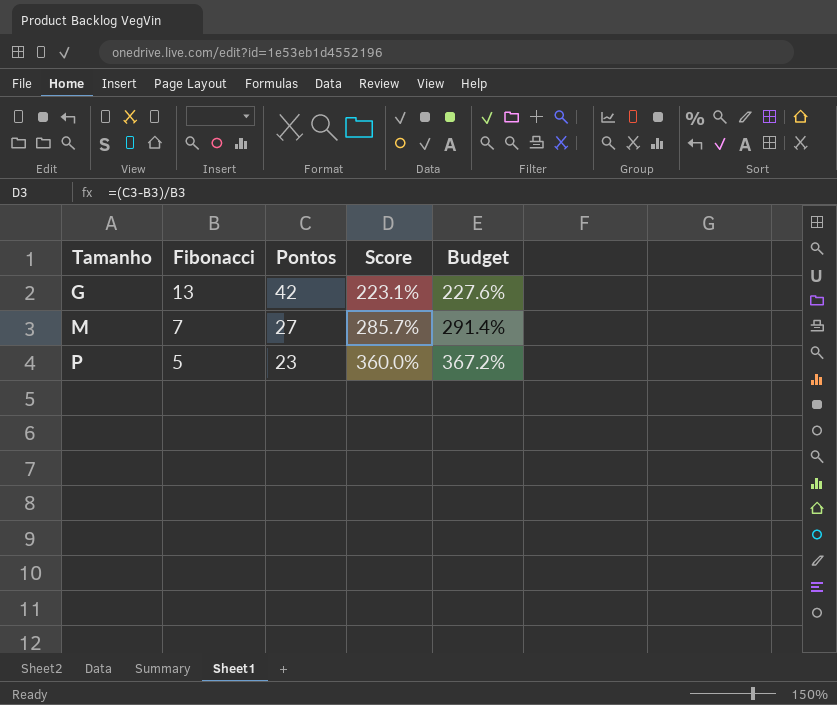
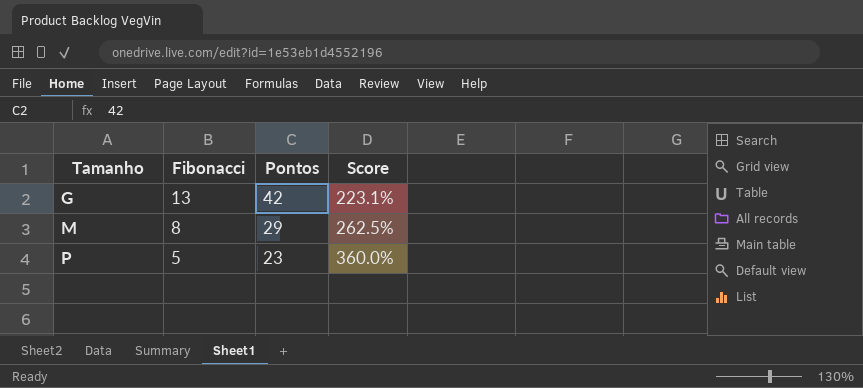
column Budget | formula: [Score] * 1.02 -> none
M | Fibonacci: 7 -> 8
M | Pontos: 27 -> 29
M | Score: 285.7% -> 262.5%

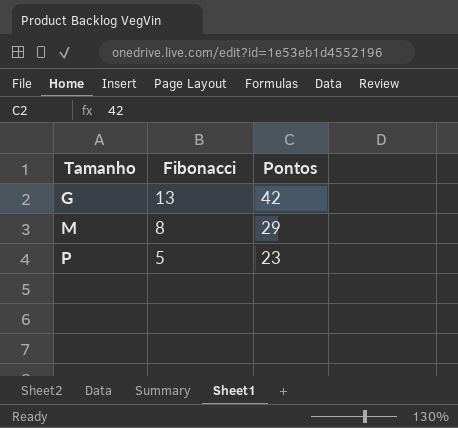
column Score | formula: ([Pontos] - [Fibonacci]) / [Fibonacci] -> none

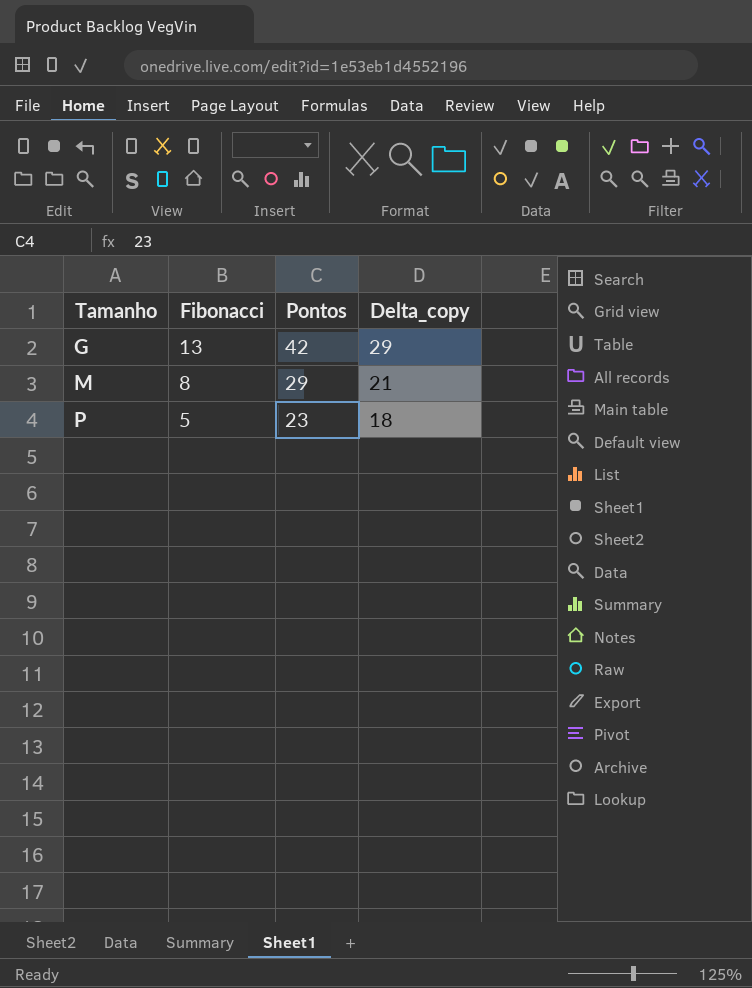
column Delta_copy | formula: none -> [Pontos] - [Fibonacci]

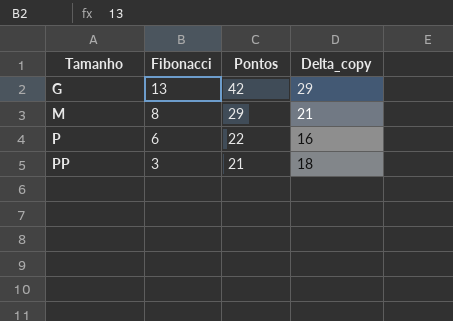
P | Fibonacci: 5 -> 6
P | Pontos: 23 -> 22
P | Delta_copy: 18 -> 16
row PP: none -> 3 | 21 | 18

